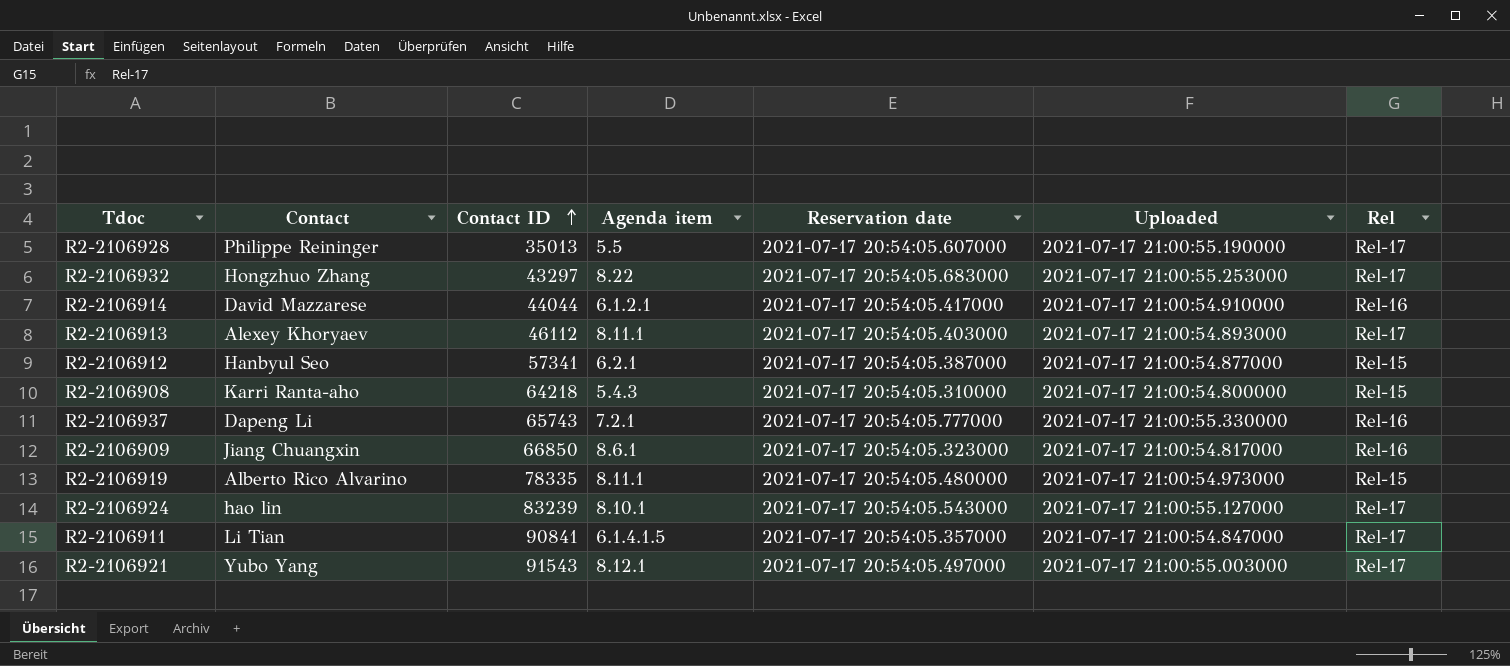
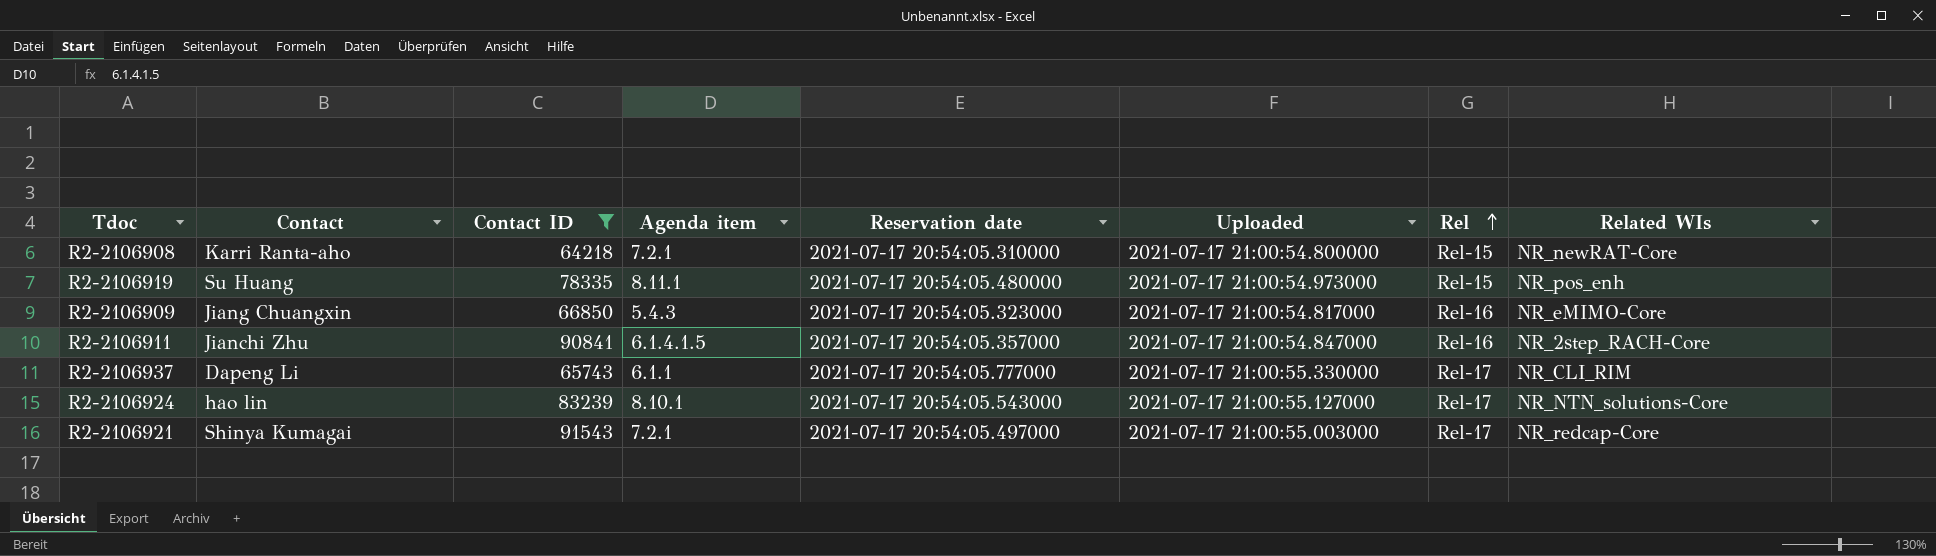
filter: none -> Contact ID >= 64218
row order: Contact ID ascending -> Rel ascending
column Related WIs | position: none -> 8
R2-2106908 | Agenda item: 5.4.3 -> 7.2.1
R2-2106919 | Contact: Alberto Rico Alvarino -> Su Huang
R2-2106909 | Agenda item: 8.6.1 -> 5.4.3
R2-2106911 | Contact: Li Tian -> Jianchi Zhu
R2-2106911 | Rel: Rel-17 -> Rel-16
R2-2106937 | Agenda item: 7.2.1 -> 6.1.1
R2-2106937 | Rel: Rel-16 -> Rel-17
R2-2106921 | Contact: Yubo Yang -> Shinya Kumagai
R2-2106921 | Agenda item: 8.12.1 -> 7.2.1

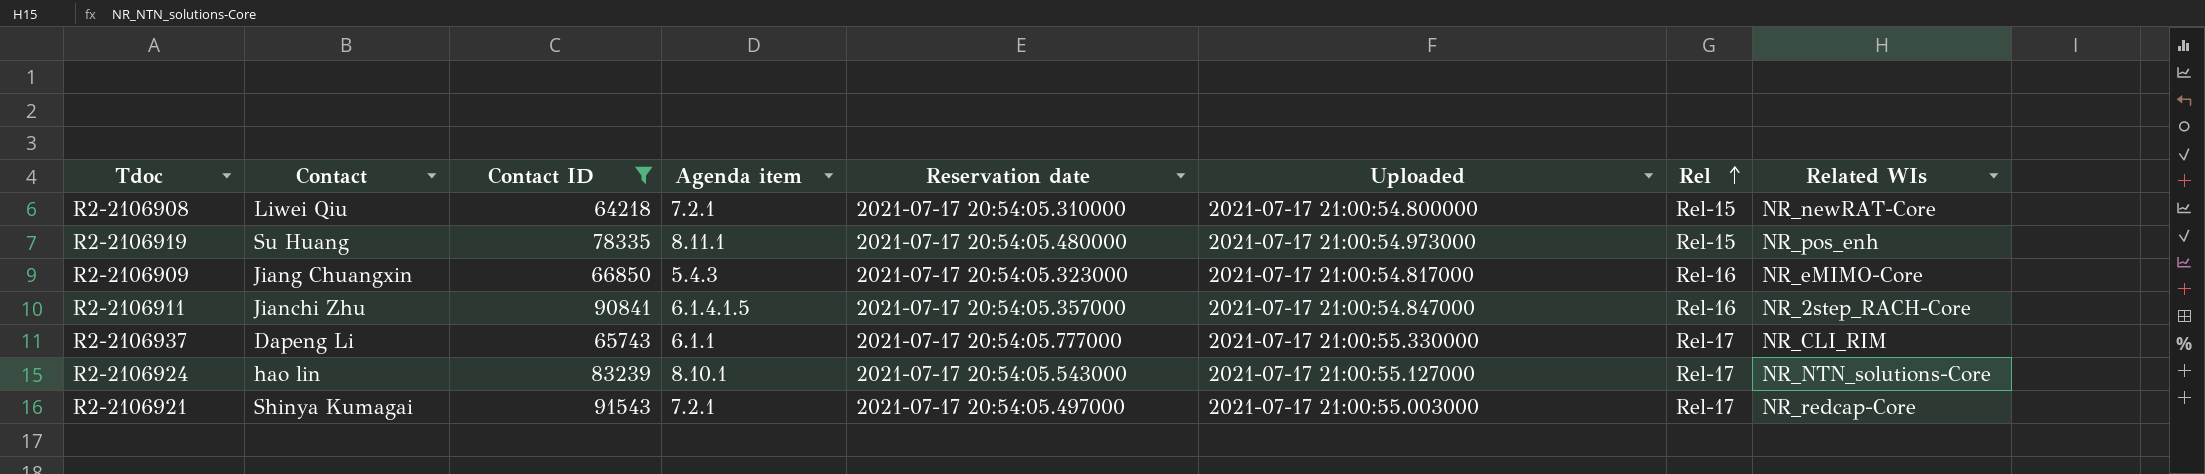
R2-2106908 | Contact: Karri Ranta-aho -> Liwei Qiu

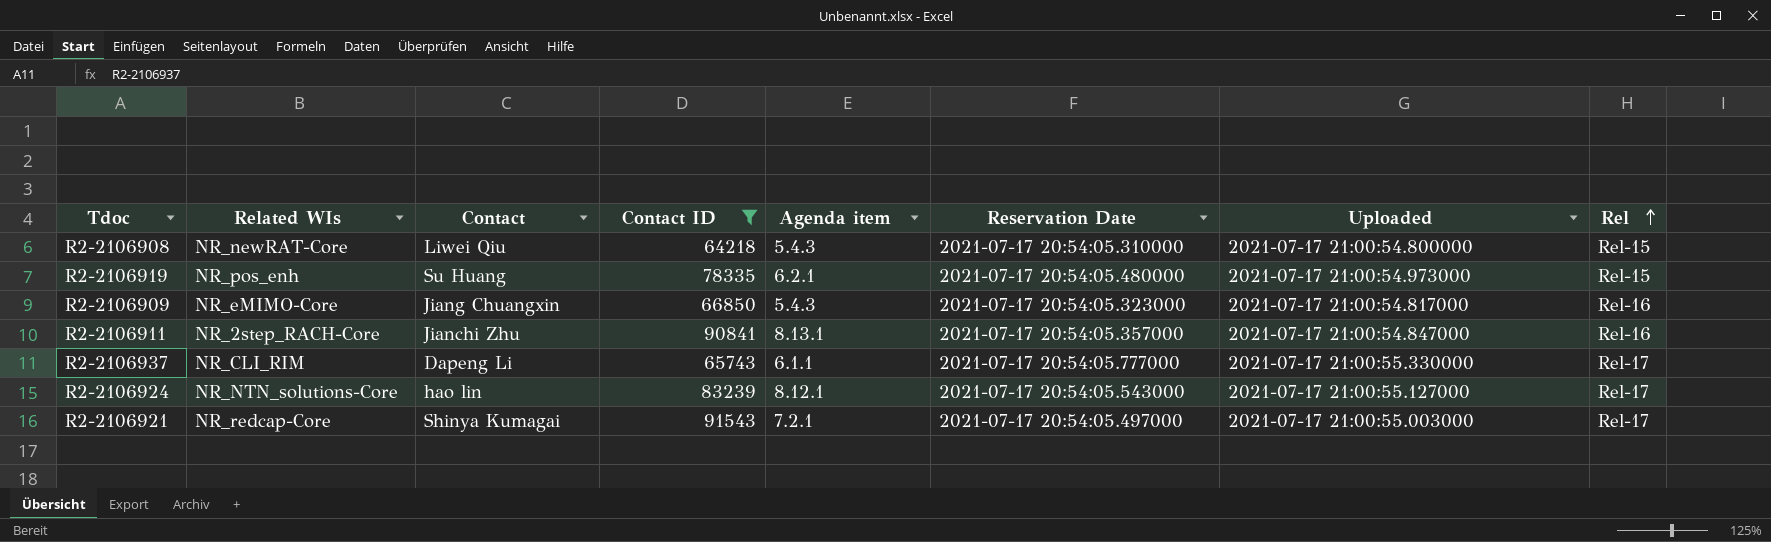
column Related WIs | position: 8 -> 2
column name: Reservation date -> Reservation Date
R2-2106908 | Agenda item: 7.2.1 -> 5.4.3
R2-2106919 | Agenda item: 8.11.1 -> 6.2.1
R2-2106911 | Agenda item: 6.1.4.1.5 -> 8.13.1
R2-2106924 | Agenda item: 8.10.1 -> 8.12.1

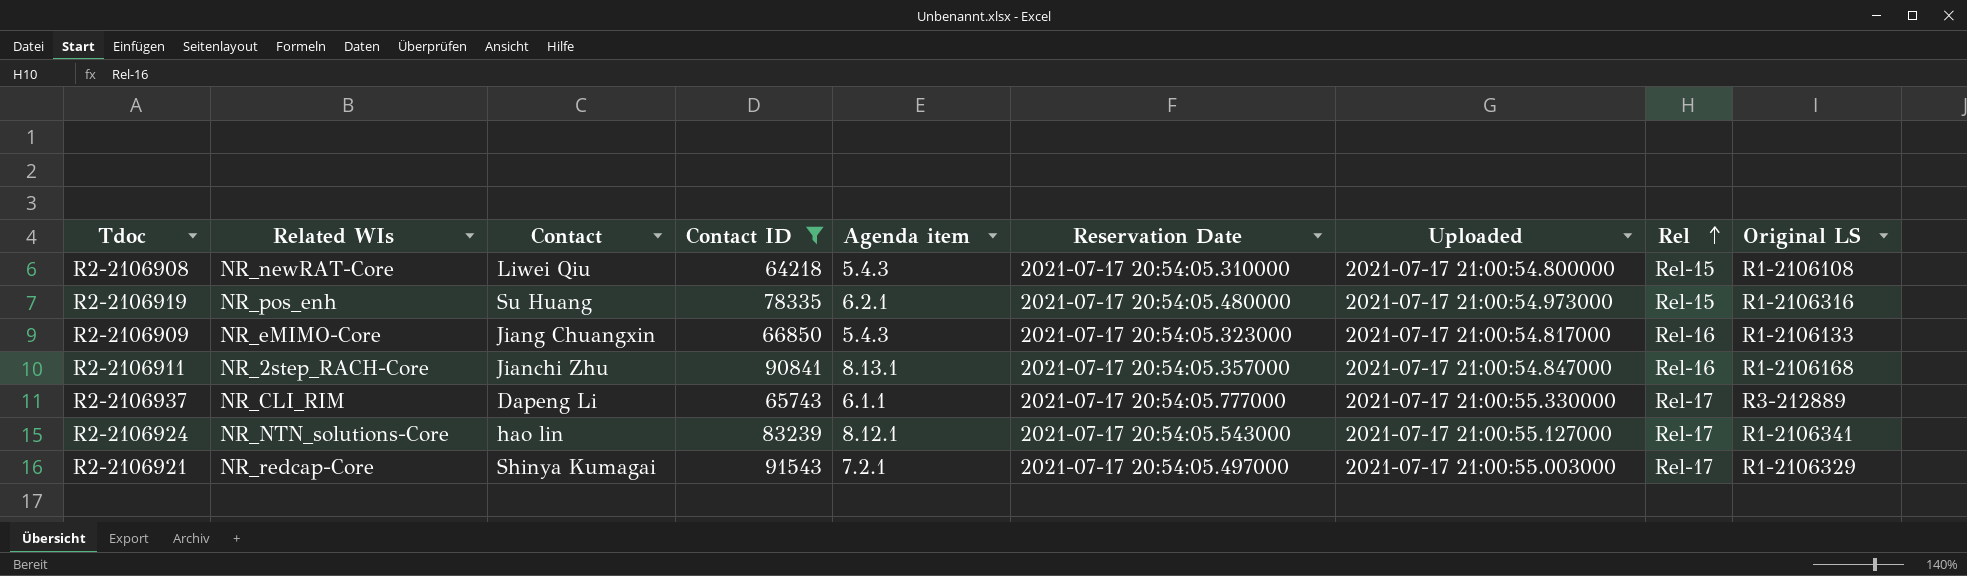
column Original LS | position: none -> 9

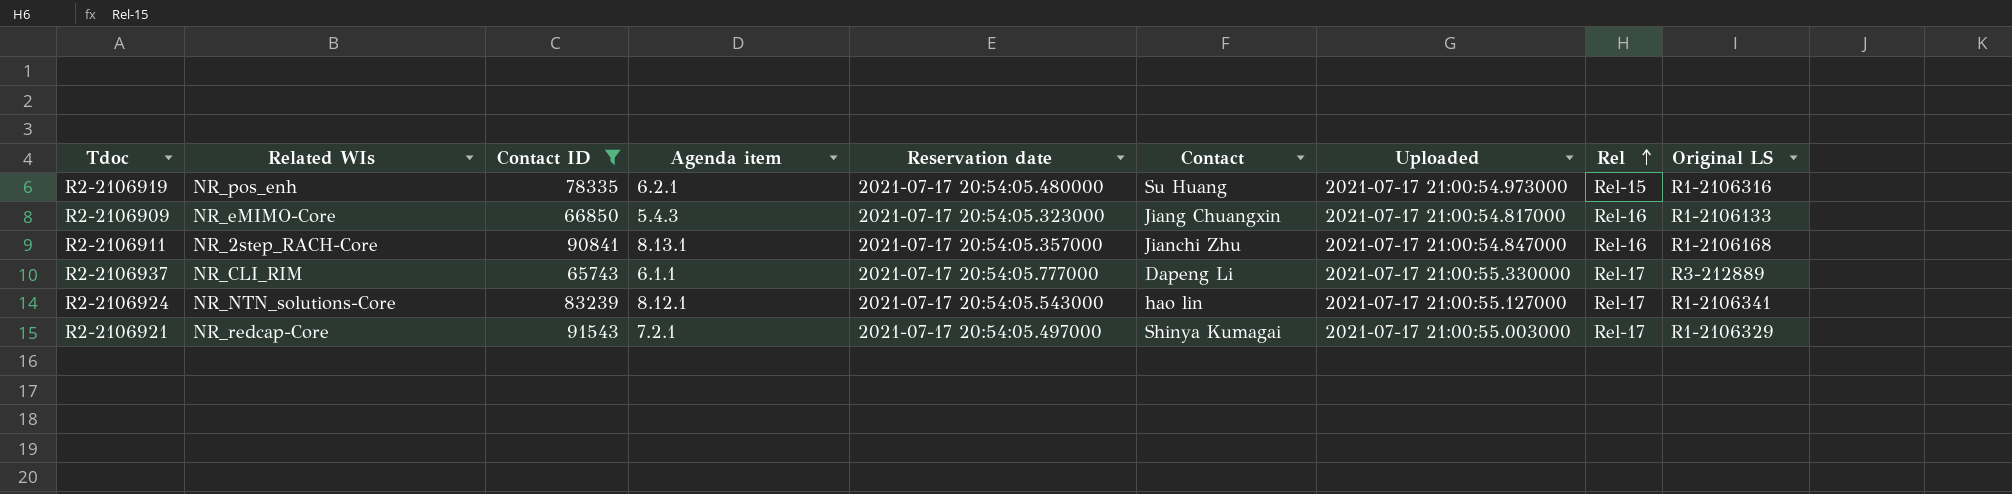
column name: Reservation Date -> Reservation date
column Contact | position: 3 -> 6
row R2-2106908: NR_newRAT-Core | Liwei Qiu | 64218 | 5.4.3 | 2021-07-17 20:54:05.310000 | 2021-07-17 21:00:54.800000 | Rel-15 | R1-2106108 -> none

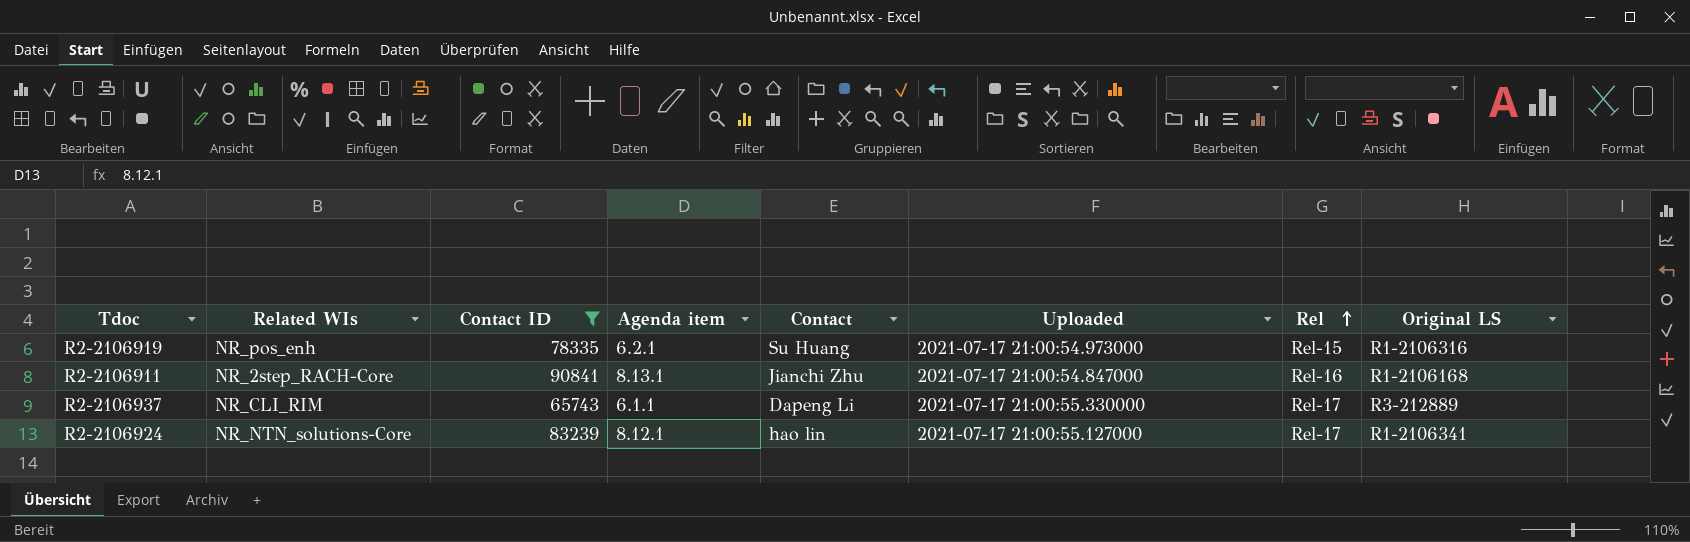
column Reservation date | position: 5 -> none
row R2-2106909: NR_eMIMO-Core | 66850 | 5.4.3 | 2021-07-17 20:54:05.323000 | Jiang Chuangxin | 2021-07-17 21:00:54.817000 | Rel-16 | R1-2106133 -> none
row R2-2106921: NR_redcap-Core | 91543 | 7.2.1 | 2021-07-17 20:54:05.497000 | Shinya Kumagai | 2021-07-17 21:00:55.003000 | Rel-17 | R1-2106329 -> none

